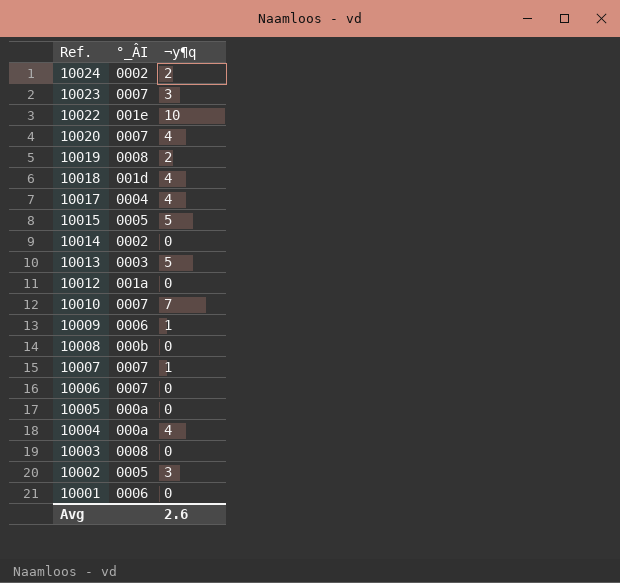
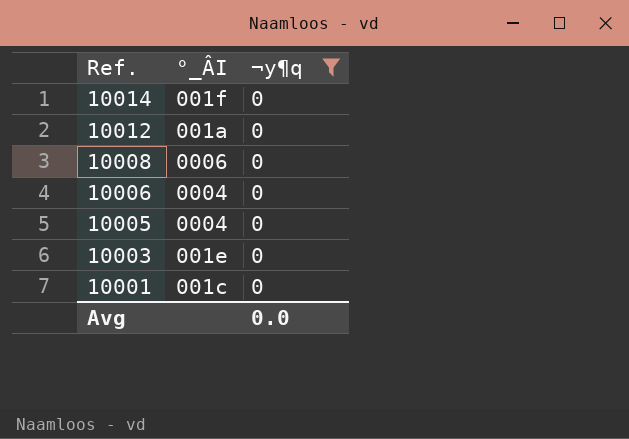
filter: none -> ¬y¶q = 0
10014 | °_ÂI: 0002 -> 001f
10008 | °_ÂI: 000b -> 0006
10006 | °_ÂI: 0007 -> 0004
10005 | °_ÂI: 000a -> 0004
10003 | °_ÂI: 0008 -> 001e
10001 | °_ÂI: 0006 -> 001c
Avg | ¬y¶q: 2.6 -> 0.0

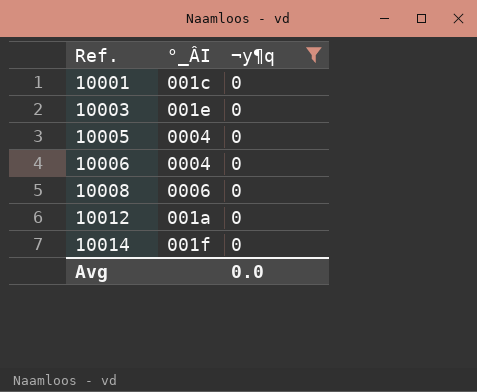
row order: Ref. descending -> Ref. ascending

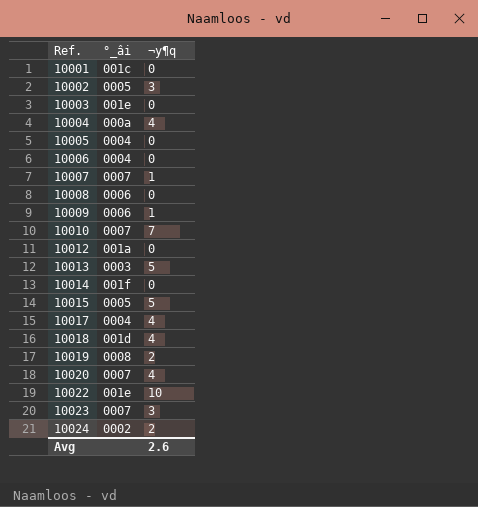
filter: ¬y¶q = 0 -> none
column name: °_ÂI -> °_âi
Avg | ¬y¶q: 0.0 -> 2.6

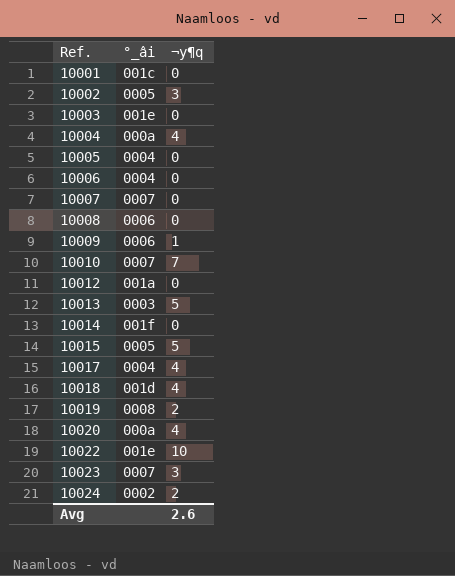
10007 | ¬y¶q: 1 -> 0
10020 | °_âi: 0007 -> 000a

